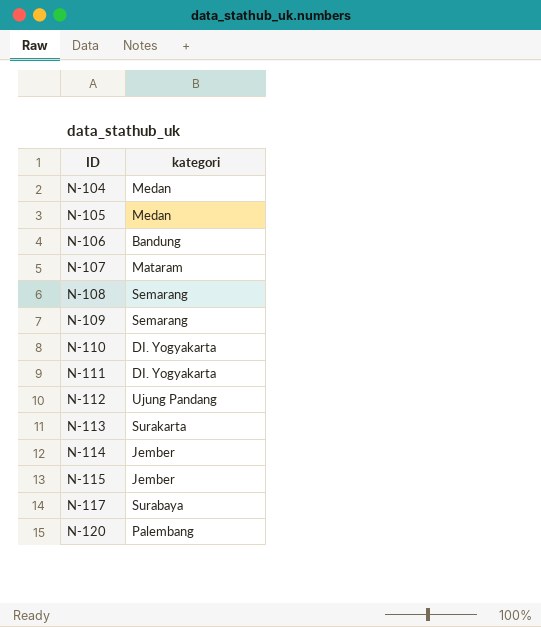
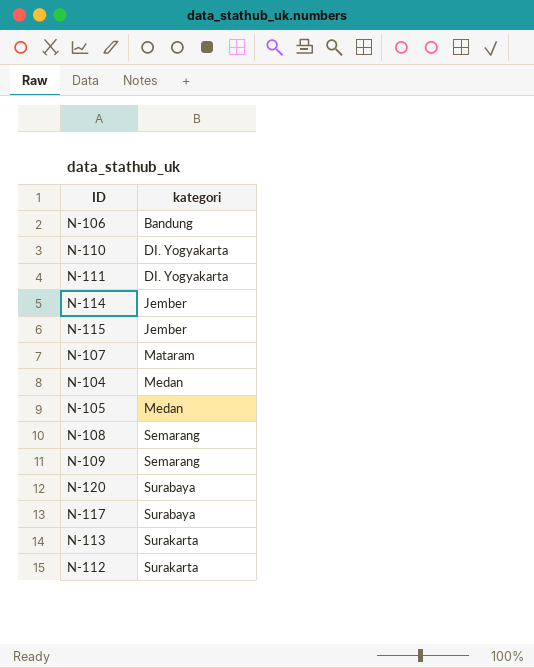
row order: ID ascending -> kategori ascending
N-120 | kategori: Palembang -> Surabaya
N-112 | kategori: Ujung Pandang -> Surakarta

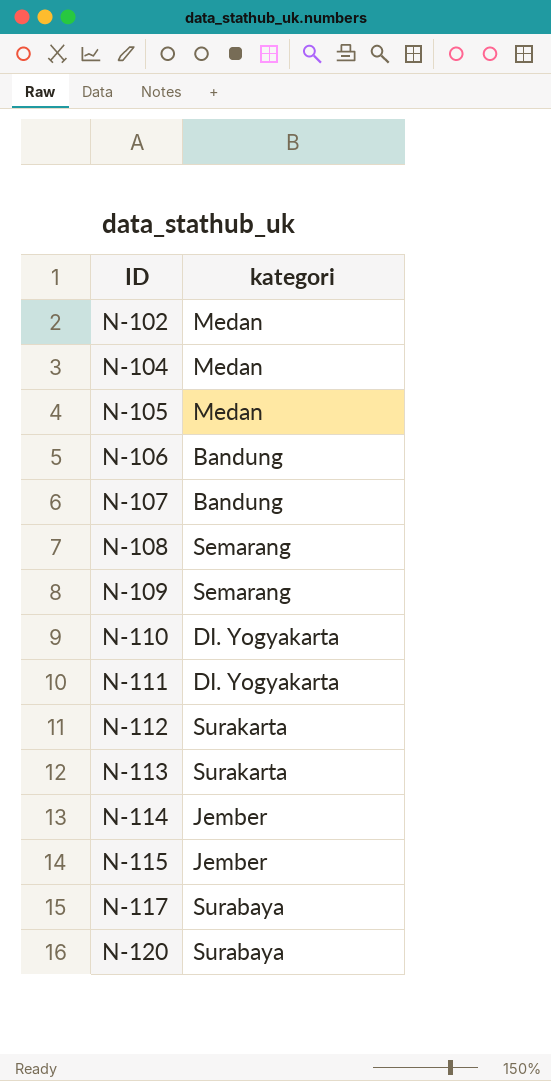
row order: kategori ascending -> ID ascending
row N-102: none -> Medan
N-107 | kategori: Mataram -> Bandung

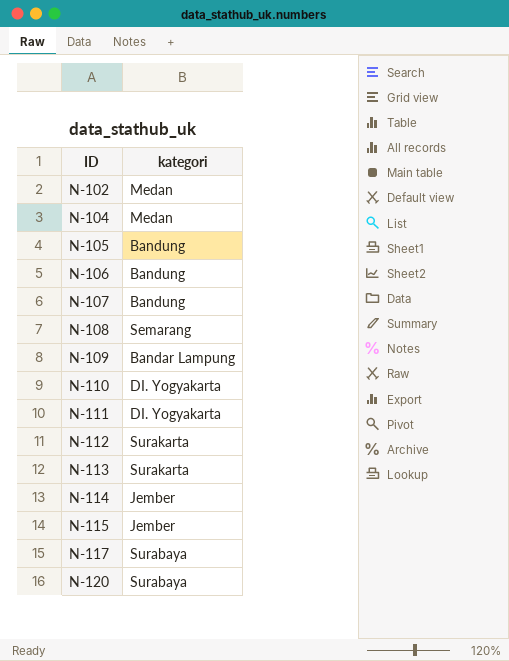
N-105 | kategori: Medan -> Bandung
N-109 | kategori: Semarang -> Bandar Lampung

